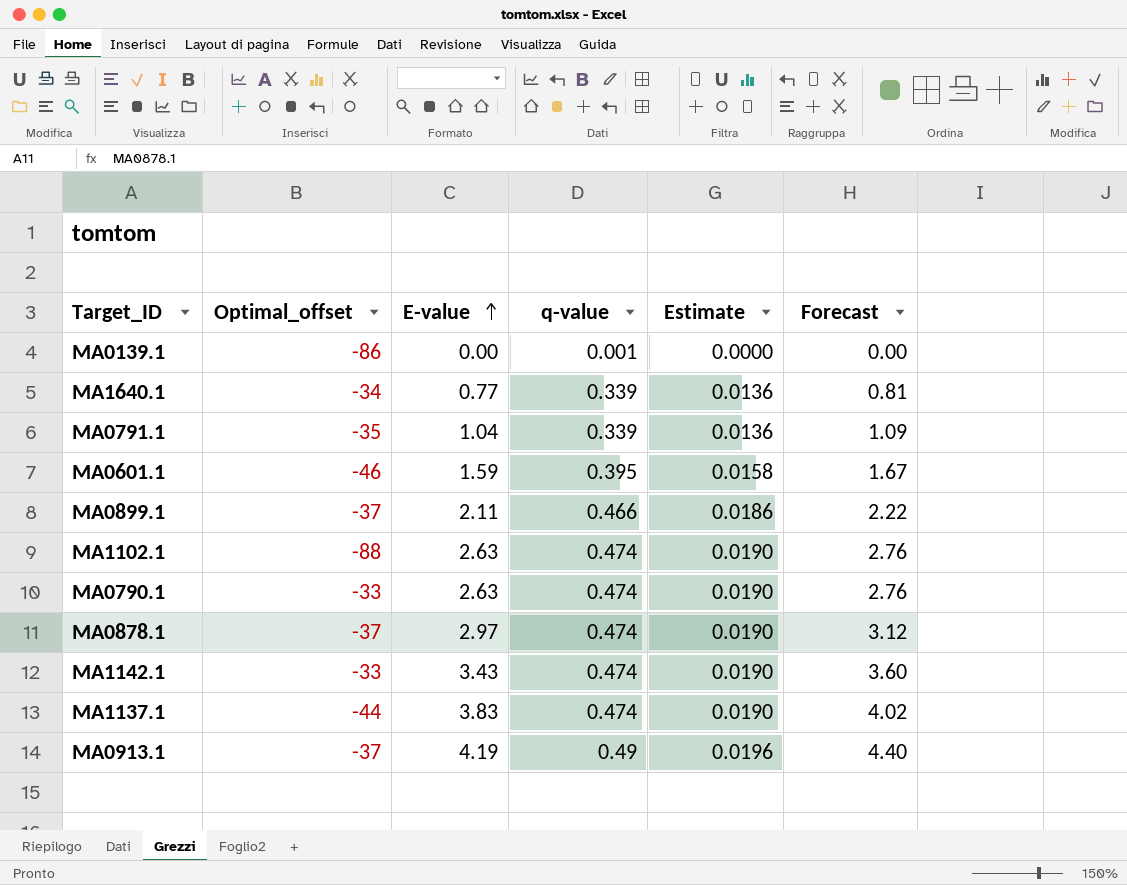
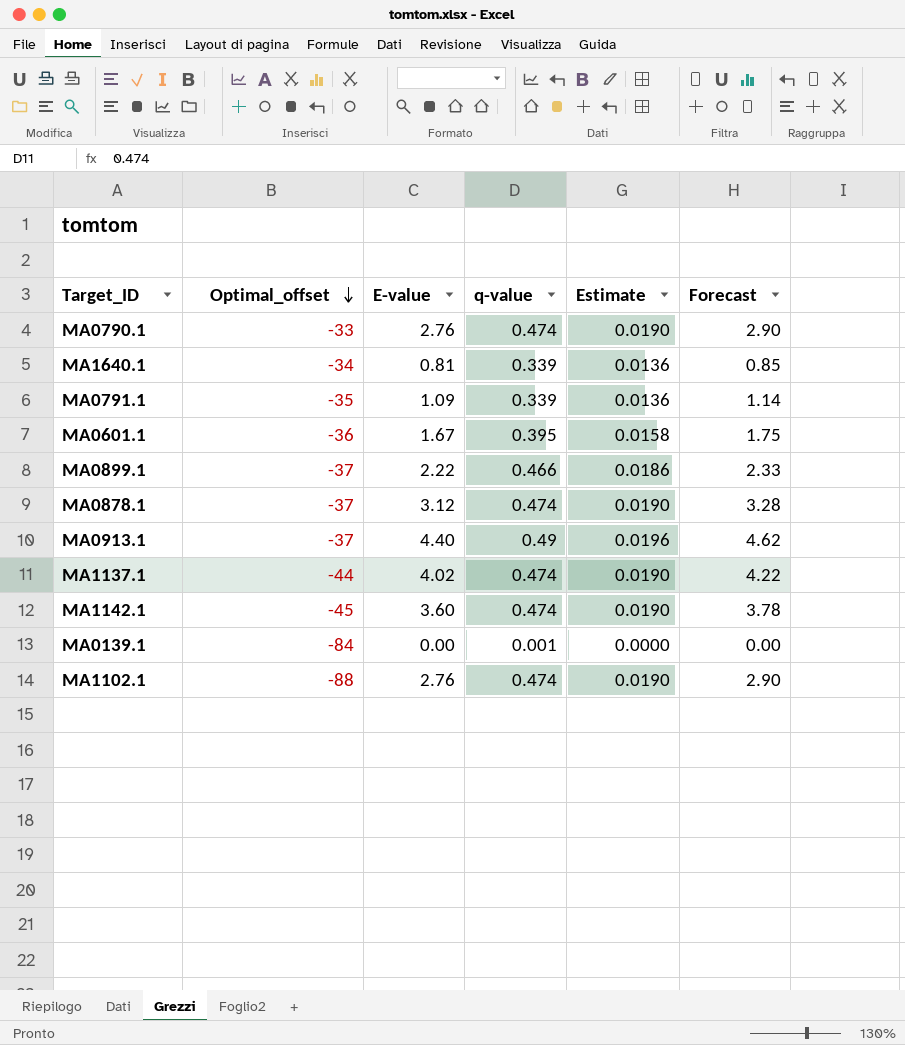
row order: E-value ascending -> Optimal_offset descending
MA0790.1 | E-value: 2.63 -> 2.76
MA0790.1 | Forecast: 2.76 -> 2.90
MA1640.1 | E-value: 0.77 -> 0.81
MA1640.1 | Forecast: 0.81 -> 0.85
MA0791.1 | E-value: 1.04 -> 1.09
MA0791.1 | Forecast: 1.09 -> 1.14
MA0601.1 | Optimal_offset: -46 -> -36
MA0601.1 | E-value: 1.59 -> 1.67
MA0601.1 | Forecast: 1.67 -> 1.75
MA0899.1 | E-value: 2.11 -> 2.22
MA0899.1 | Forecast: 2.22 -> 2.33
MA0878.1 | E-value: 2.97 -> 3.12
MA0878.1 | Forecast: 3.12 -> 3.28
MA0913.1 | E-value: 4.19 -> 4.40
MA0913.1 | Forecast: 4.40 -> 4.62
MA1137.1 | E-value: 3.83 -> 4.02
MA1137.1 | Forecast: 4.02 -> 4.22
MA1142.1 | Optimal_offset: -33 -> -45
MA1142.1 | E-value: 3.43 -> 3.60
MA1142.1 | Forecast: 3.60 -> 3.78
MA0139.1 | Optimal_offset: -86 -> -84
MA1102.1 | E-value: 2.63 -> 2.76
MA1102.1 | Forecast: 2.76 -> 2.90

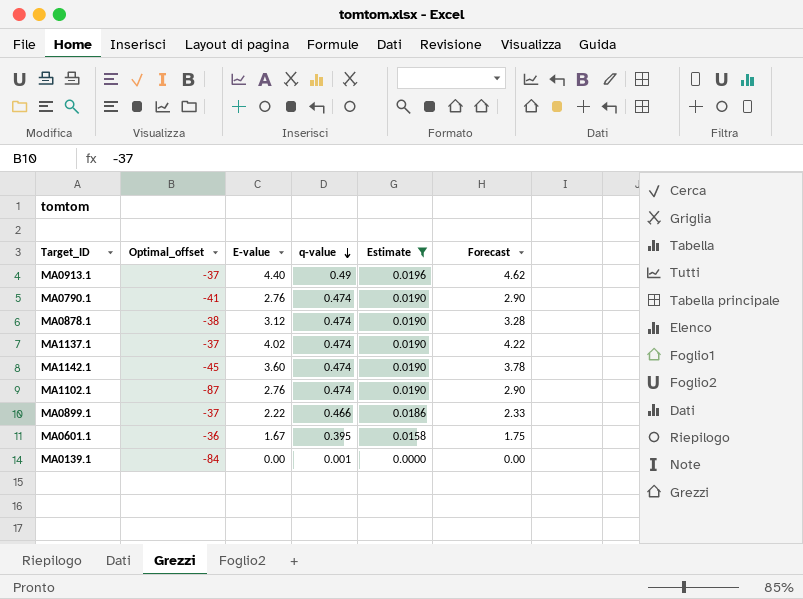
filter: none -> Estimate != 0.0136
row order: Optimal_offset descending -> q-value descending
MA0790.1 | Optimal_offset: -33 -> -41
MA0878.1 | Optimal_offset: -37 -> -38
MA1137.1 | Optimal_offset: -44 -> -37
MA1102.1 | Optimal_offset: -88 -> -87

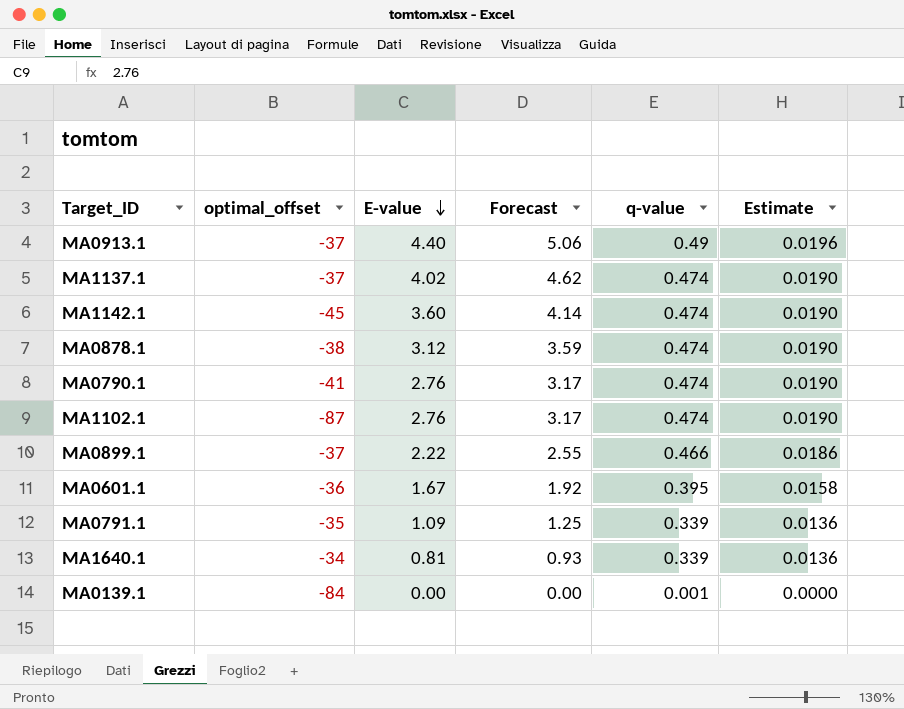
filter: Estimate != 0.0136 -> none
row order: q-value descending -> E-value descending
column name: Optimal_offset -> optimal_offset
column Forecast | formula: [E-value] * 1.05 -> [E-value] * 1.15
column Forecast | position: 6 -> 4

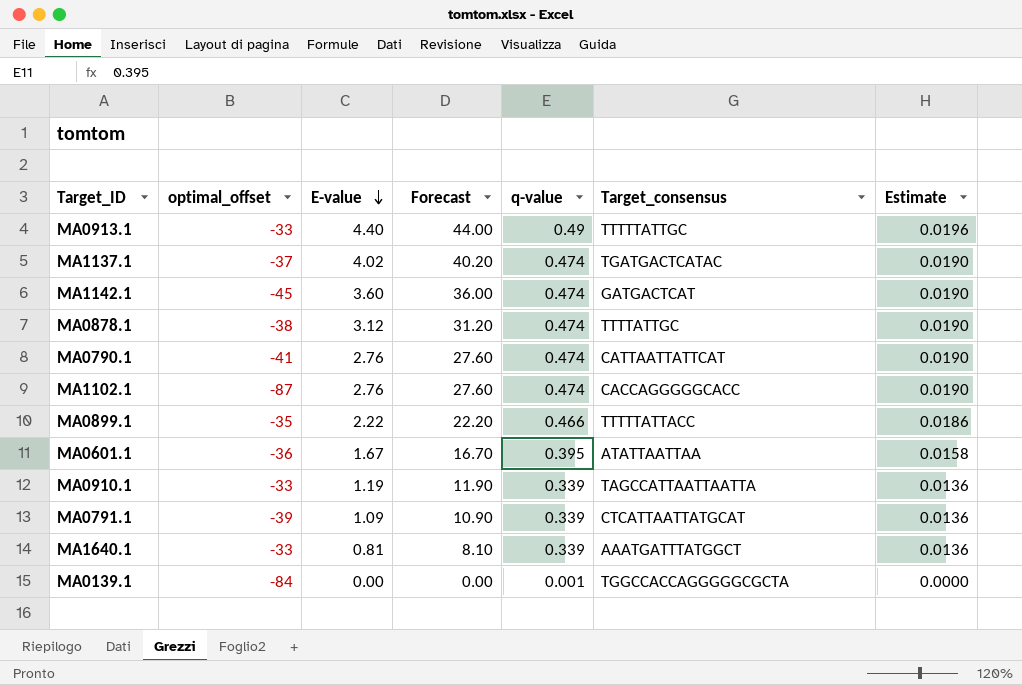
column Forecast | formula: [E-value] * 1.15 -> [E-value] * 10
column Target_consensus | position: none -> 6
MA0913.1 | optimal_offset: -37 -> -33
MA0899.1 | optimal_offset: -37 -> -35
row MA0910.1: none -> -33 | 1.19 | 11.90 | 0.339 | TAGCCATTAATTAATTA | 0.0136
MA0791.1 | optimal_offset: -35 -> -39
MA1640.1 | optimal_offset: -34 -> -33

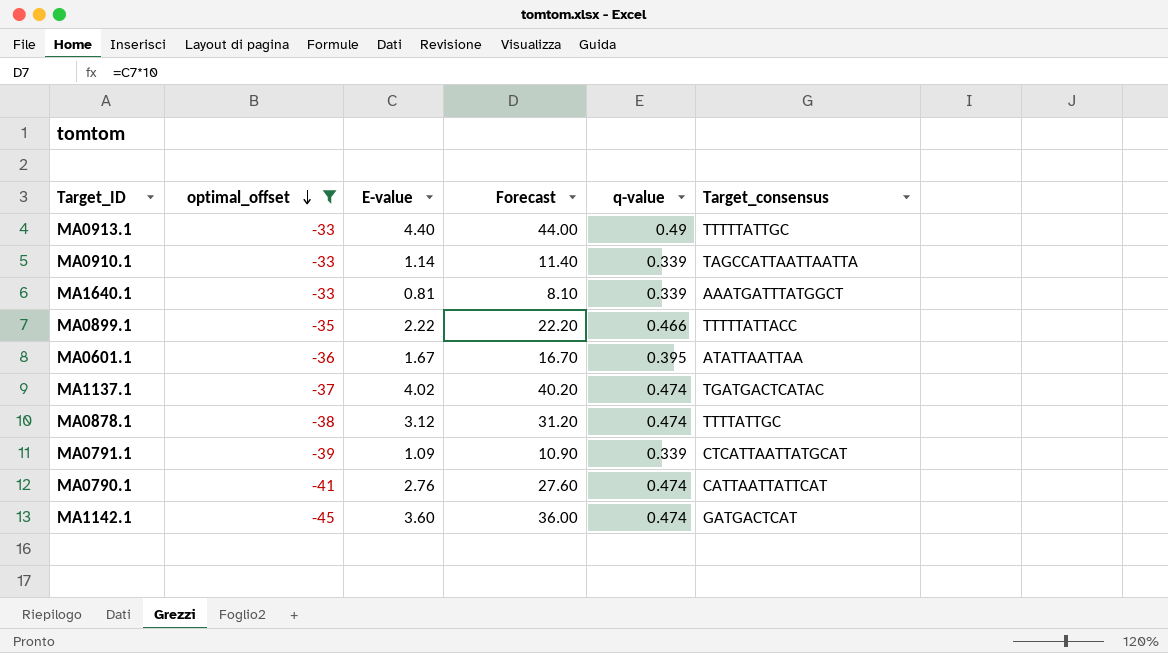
filter: none -> optimal_offset >= -45
row order: E-value descending -> optimal_offset descending
column Estimate | formula: [q-value] * 0.04 -> none
MA0910.1 | E-value: 1.19 -> 1.14
MA0910.1 | Forecast: 11.90 -> 11.40

